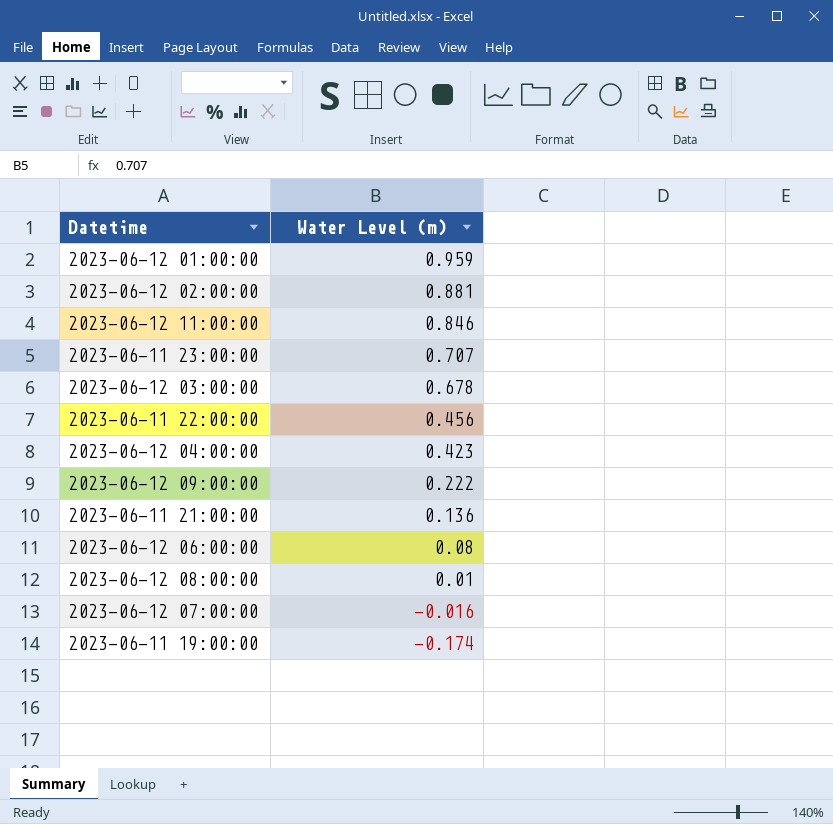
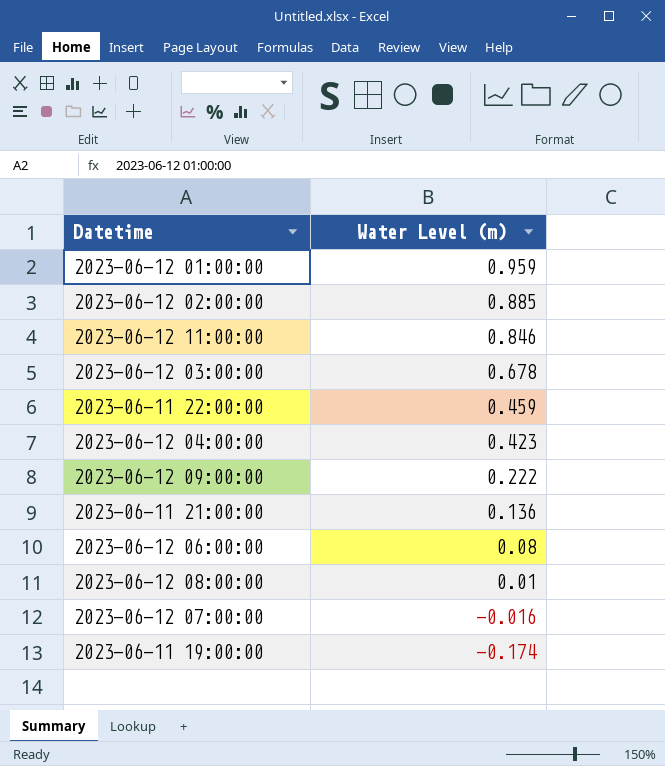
row 2023-06-11 23:00:00: 0.707 -> none
2023-06-12 02:00:00 | Water Level (m): 0.881 -> 0.885
2023-06-11 22:00:00 | Water Level (m): 0.456 -> 0.459

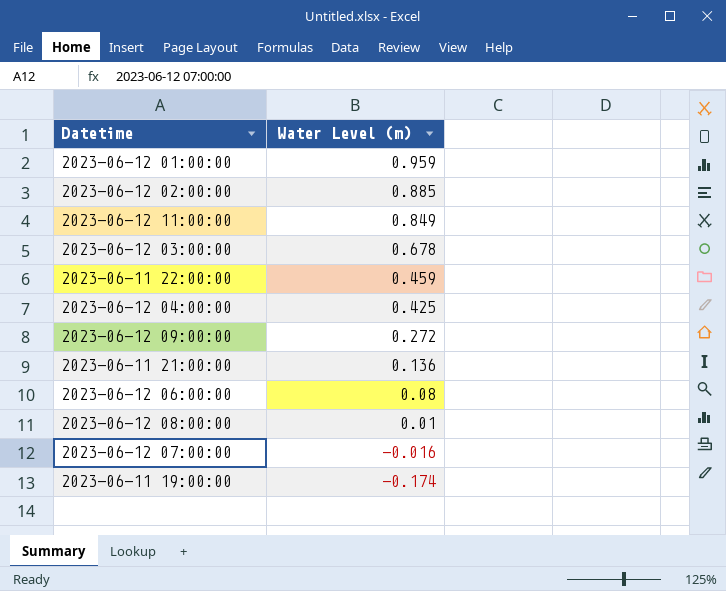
2023-06-12 11:00:00 | Water Level (m): 0.846 -> 0.849
2023-06-12 04:00:00 | Water Level (m): 0.423 -> 0.425
2023-06-12 09:00:00 | Water Level (m): 0.222 -> 0.272

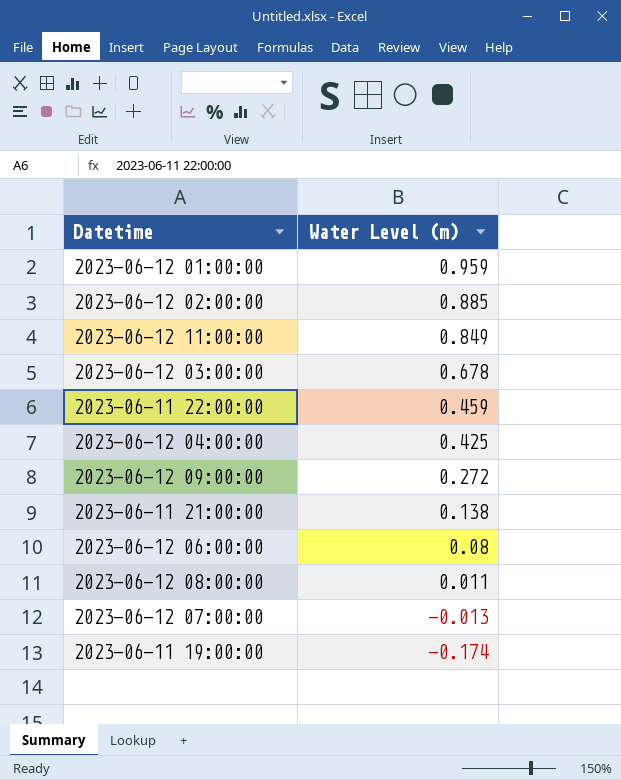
2023-06-11 21:00:00 | Water Level (m): 0.136 -> 0.138
2023-06-12 08:00:00 | Water Level (m): 0.01 -> 0.011
2023-06-12 07:00:00 | Water Level (m): -0.016 -> -0.013

